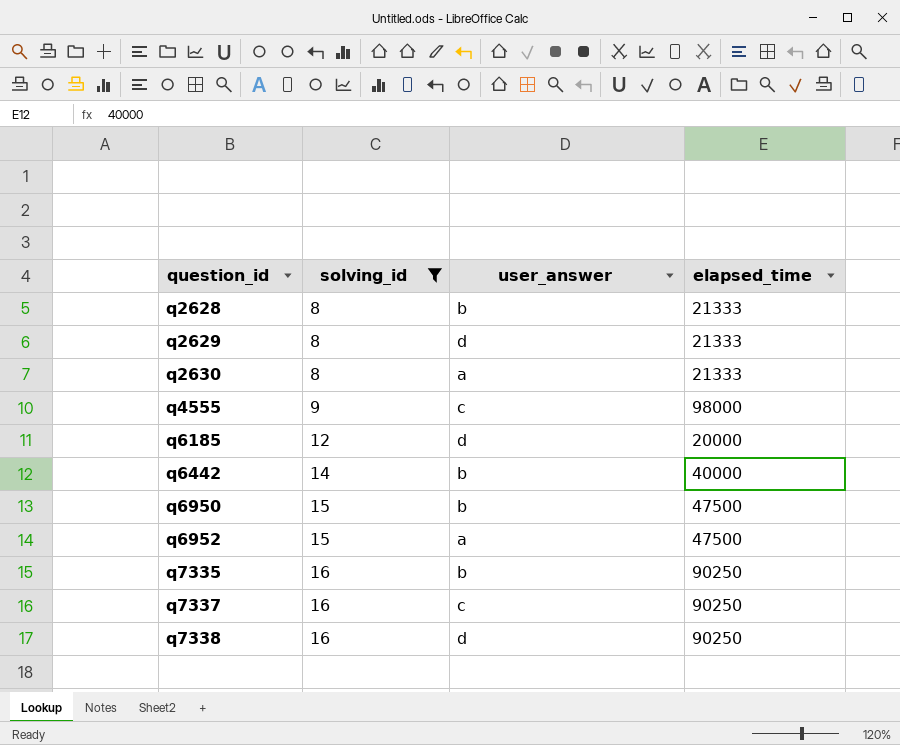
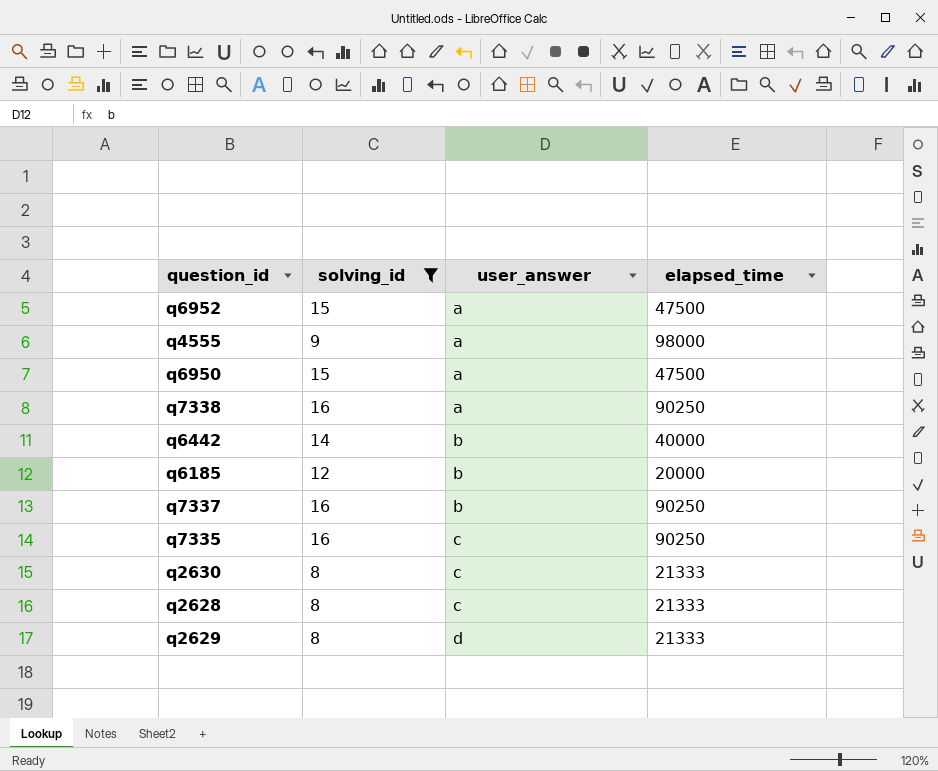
row order: question_id ascending -> user_answer ascending
q4555 | user_answer: c -> a
q6950 | user_answer: b -> a
q7338 | user_answer: d -> a
q6185 | user_answer: d -> b
q7337 | user_answer: c -> b
q7335 | user_answer: b -> c
q2630 | user_answer: a -> c
q2628 | user_answer: b -> c

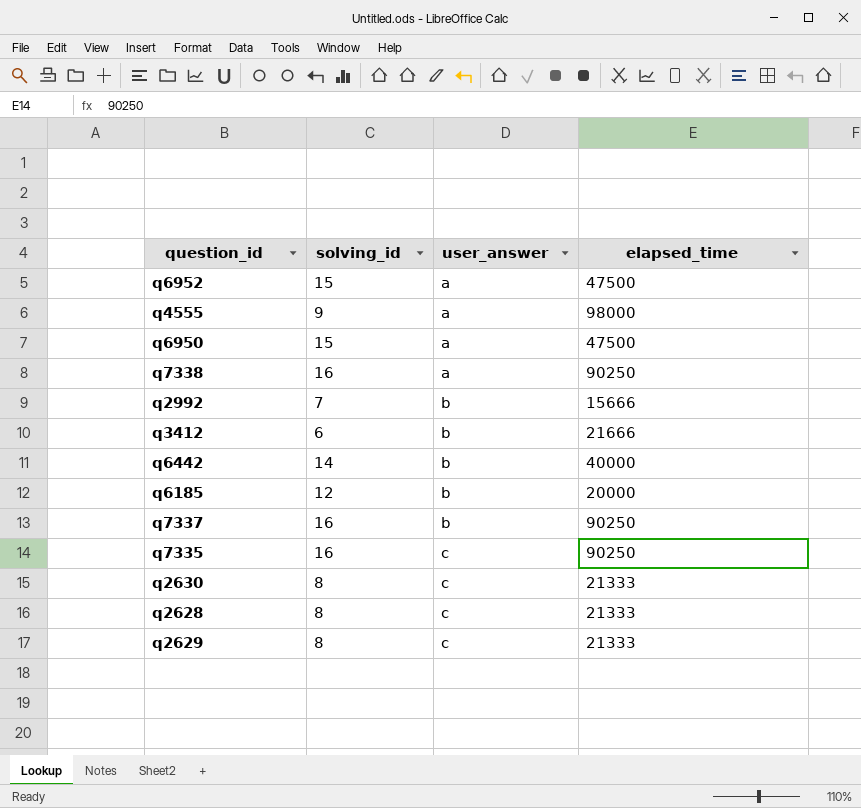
filter: solving_id >= 8 -> none
q2629 | user_answer: d -> c

